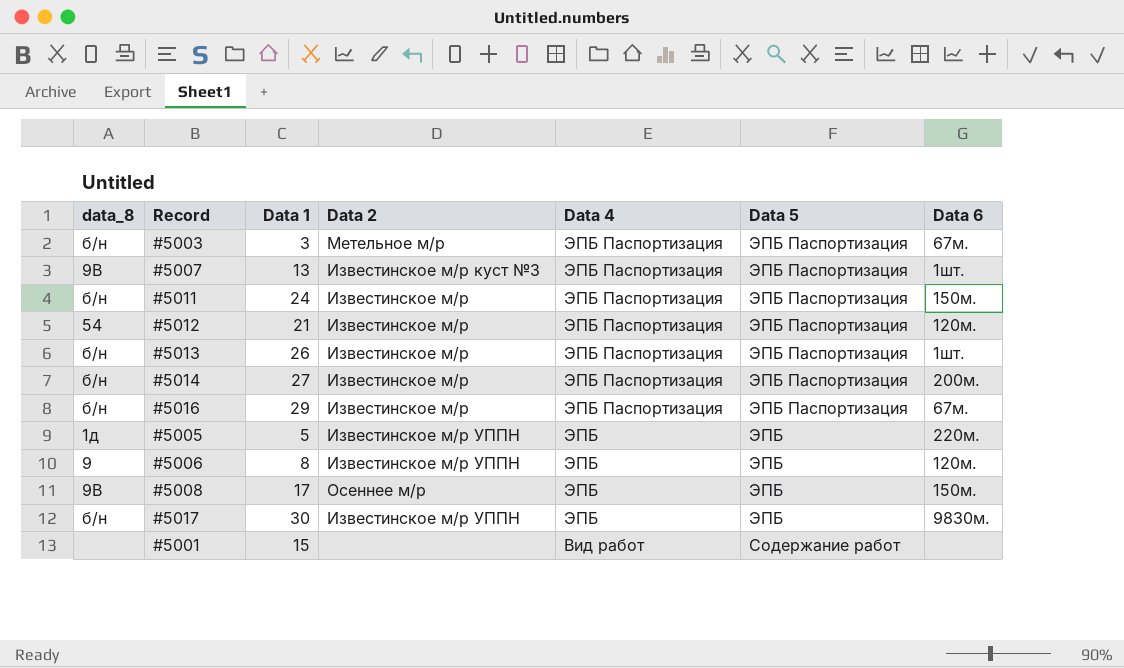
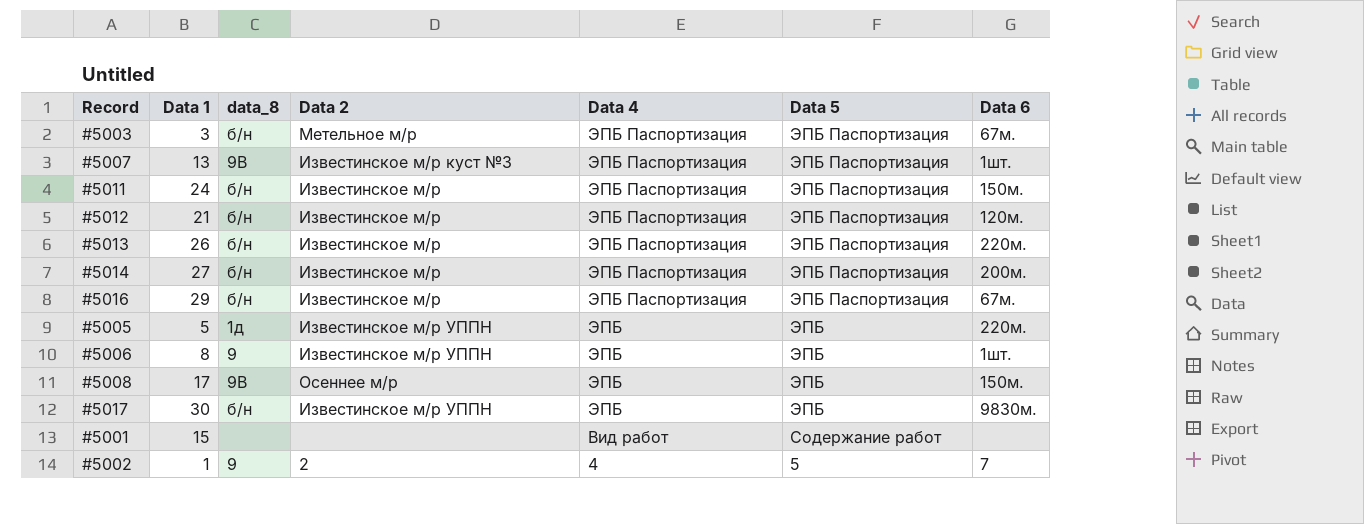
column data_8 | position: 1 -> 3
#5012 | data_8: 54 -> б/н
#5013 | Data 6: 1шт. -> 220м.
#5006 | Data 6: 120м. -> 1шт.
row #5002: none -> 1 | 9 | 2 | 4 | 5 | 7

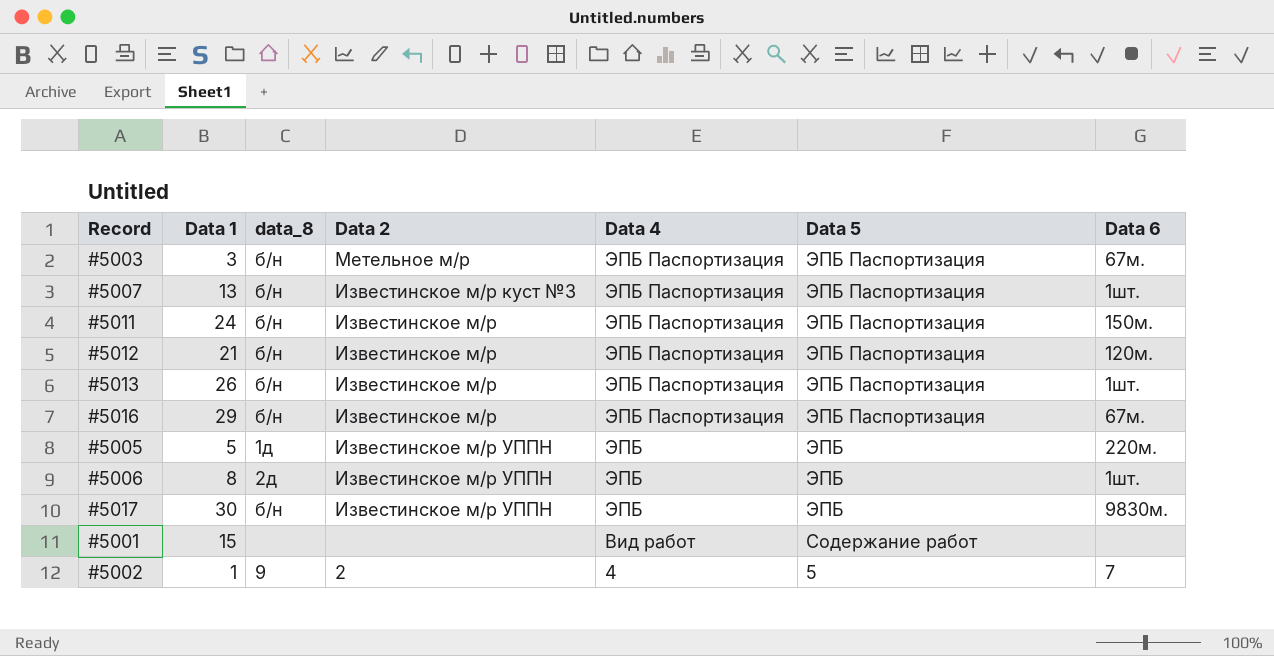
row #5014: 27 | б/н | Известинское м/р | ЭПБ Паспортизация | ЭПБ Паспортизация | 200м. -> none
row #5008: 17 | 9В | Осеннее м/р | ЭПБ | ЭПБ | 150м. -> none
#5007 | data_8: 9В -> б/н
#5013 | Data 6: 220м. -> 1шт.
#5006 | data_8: 9 -> 2д

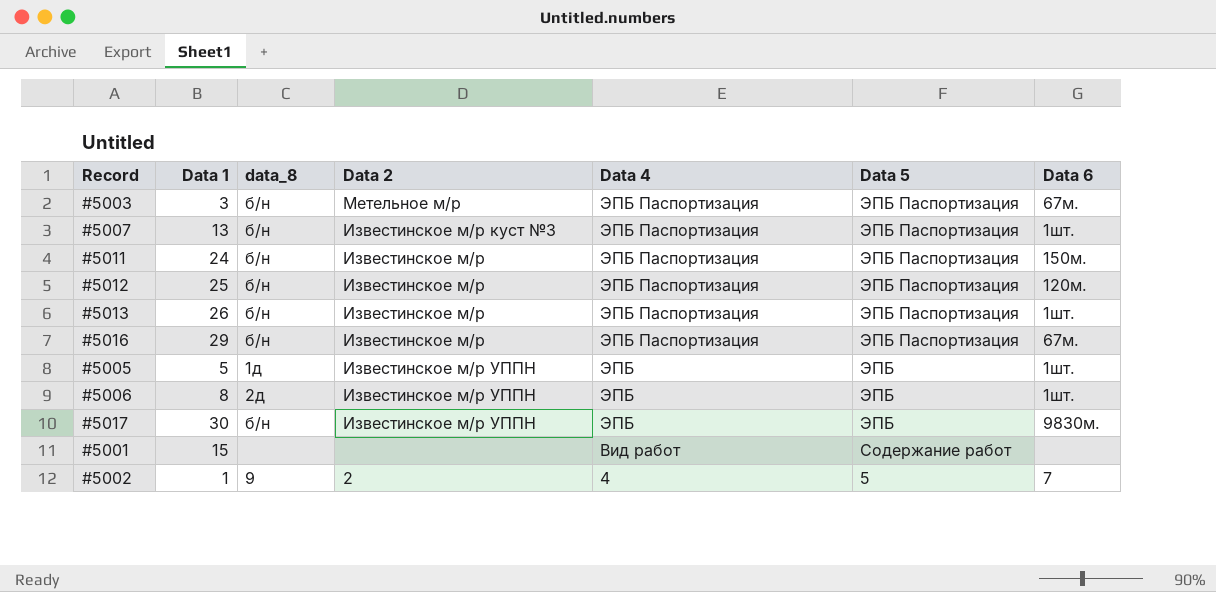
#5012 | Data 1: 21 -> 25
#5005 | Data 6: 220м. -> 1шт.

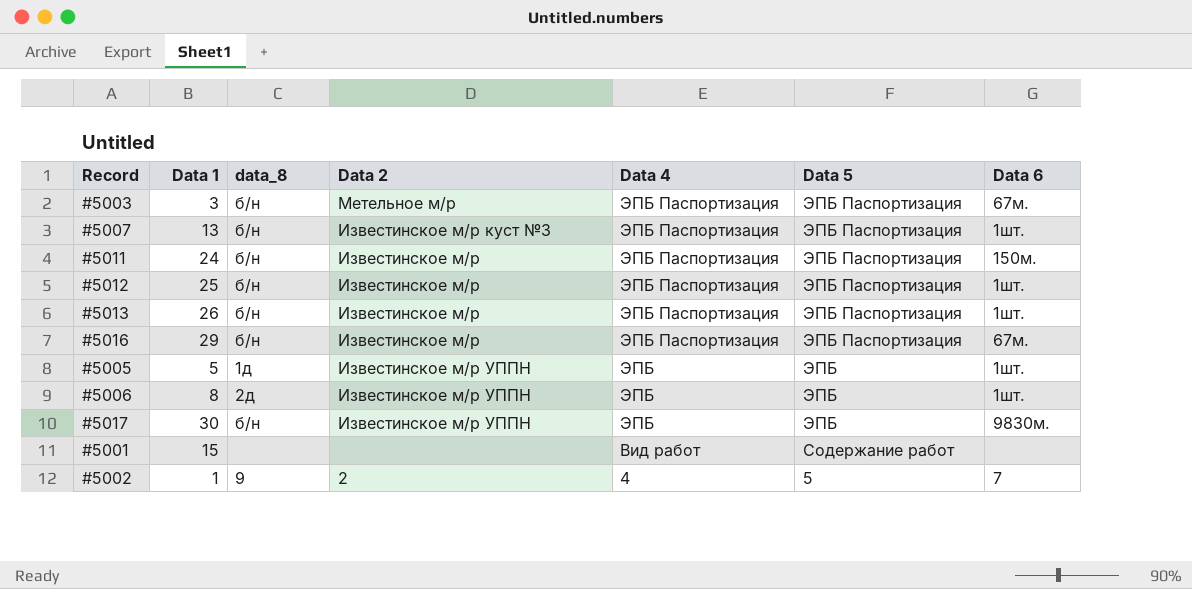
#5012 | Data 6: 120м. -> 1шт.

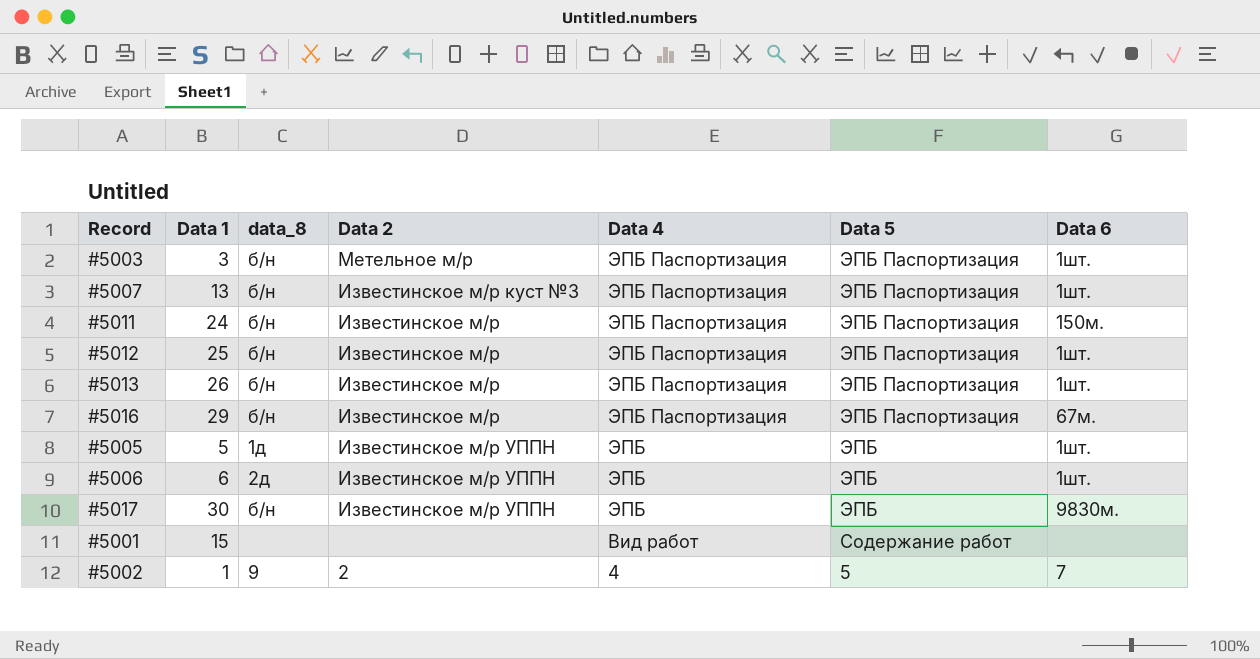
#5003 | Data 6: 67м. -> 1шт.
#5006 | Data 1: 8 -> 6

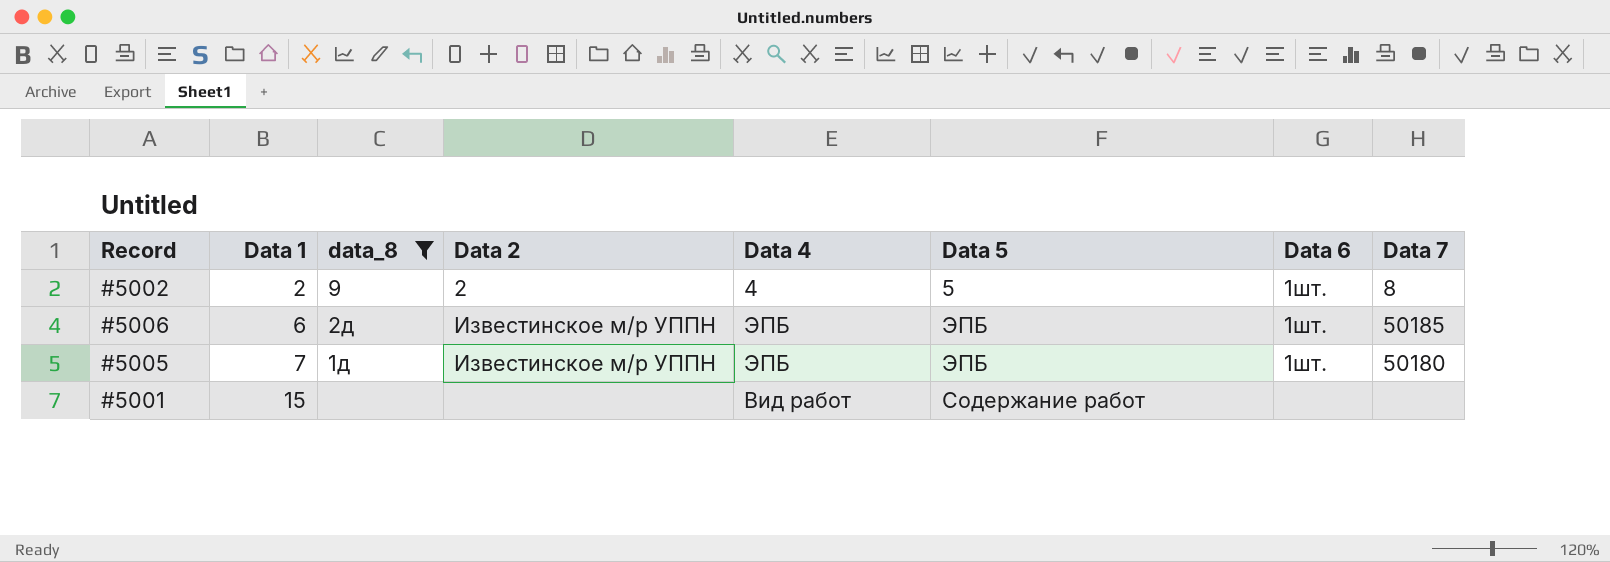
filter: none -> data_8 != б/н
row order: Data 4 descending -> Data 1 ascending
column Data 7 | position: none -> 8
#5002 | Data 1: 1 -> 2
#5002 | Data 6: 7 -> 1шт.
#5005 | Data 1: 5 -> 7

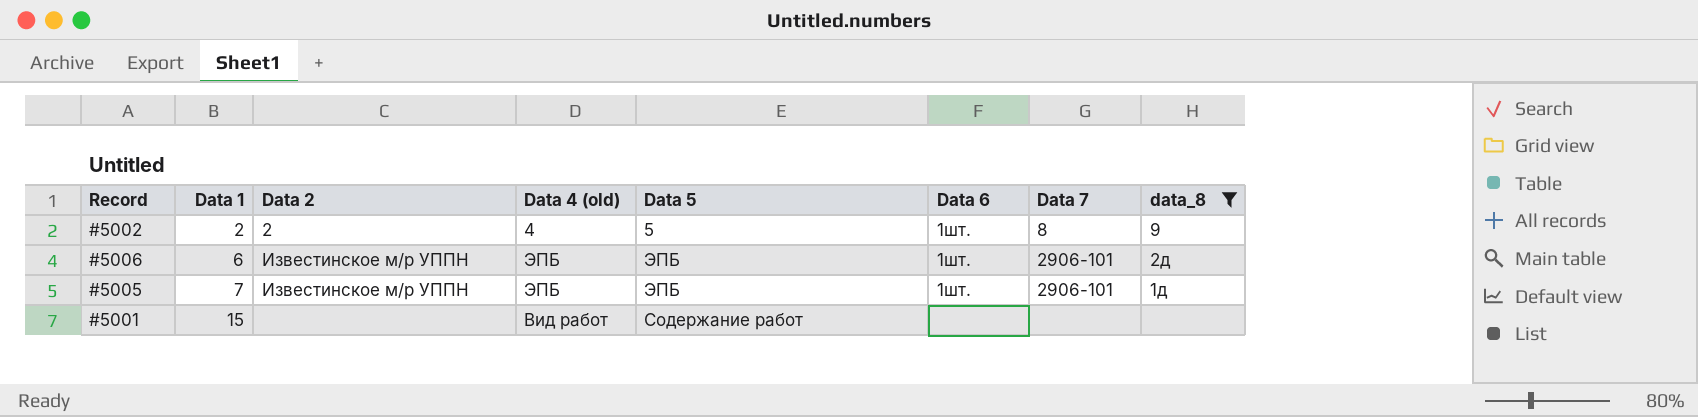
column name: Data 4 -> Data 4 (old)
column data_8 | position: 3 -> 8
#5006 | Data 7: 50185 -> 2906-101
#5005 | Data 7: 50180 -> 2906-101

